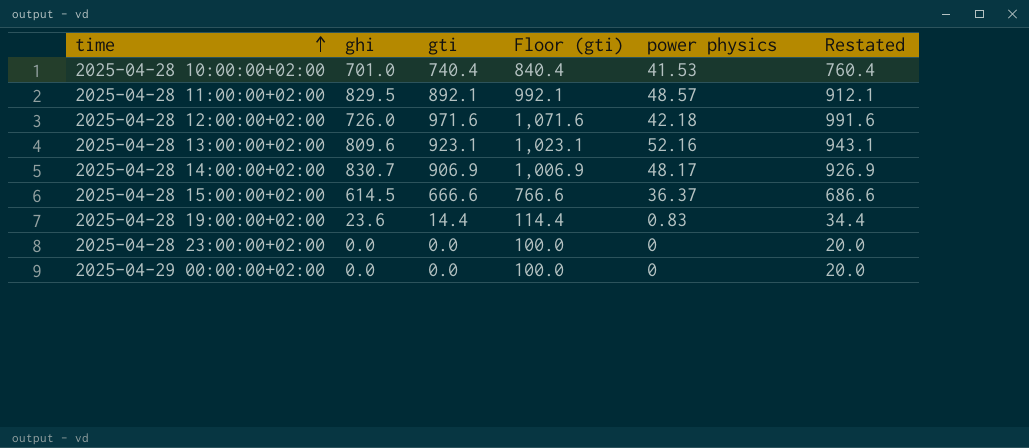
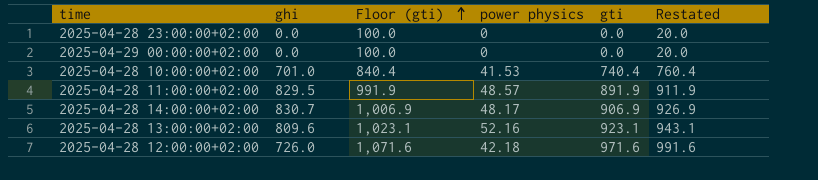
row order: time ascending -> Floor (gti) ascending
column gti | position: 3 -> 5
row 2025-04-28 15:00:00+02:00: 614.5 | 666.6 | 766.6 | 36.37 | 686.6 -> none
row 2025-04-28 19:00:00+02:00: 23.6 | 14.4 | 114.4 | 0.83 | 34.4 -> none
2025-04-28 11:00:00+02:00 | Floor (gti): 992.1 -> 991.9
2025-04-28 11:00:00+02:00 | gti: 892.1 -> 891.9
2025-04-28 11:00:00+02:00 | Restated: 912.1 -> 911.9

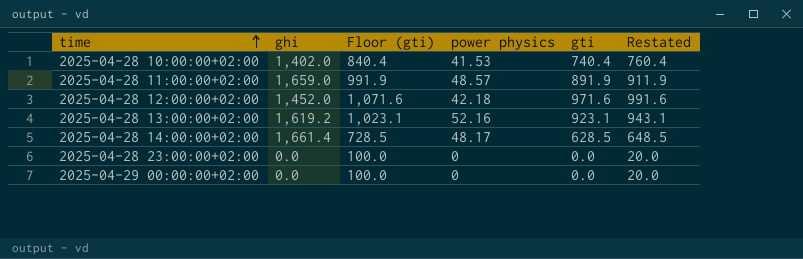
row order: Floor (gti) ascending -> time ascending
2025-04-28 10:00:00+02:00 | ghi: 701.0 -> 1,402.0
2025-04-28 11:00:00+02:00 | ghi: 829.5 -> 1,659.0
2025-04-28 12:00:00+02:00 | ghi: 726.0 -> 1,452.0
2025-04-28 13:00:00+02:00 | ghi: 809.6 -> 1,619.2
2025-04-28 14:00:00+02:00 | ghi: 830.7 -> 1,661.4
2025-04-28 14:00:00+02:00 | Floor (gti): 1,006.9 -> 728.5
2025-04-28 14:00:00+02:00 | gti: 906.9 -> 628.5
2025-04-28 14:00:00+02:00 | Restated: 926.9 -> 648.5

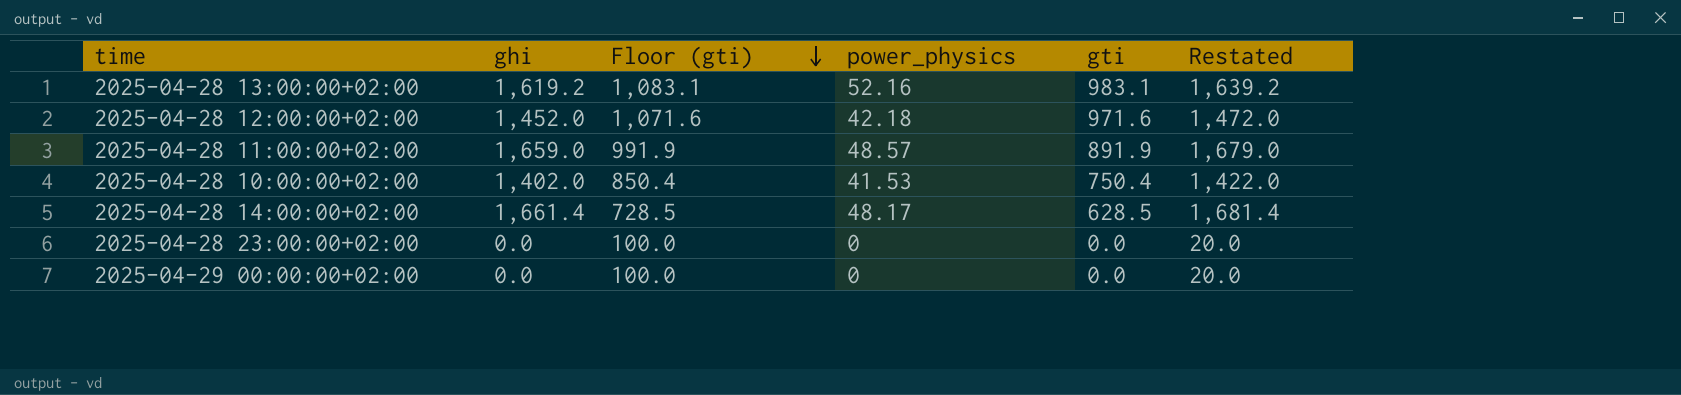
row order: time ascending -> Floor (gti) descending
column name: power physics -> power_physics
column Restated | formula: [gti] + 20 -> [ghi] + 20
2025-04-28 13:00:00+02:00 | Floor (gti): 1,023.1 -> 1,083.1
2025-04-28 13:00:00+02:00 | gti: 923.1 -> 983.1
2025-04-28 10:00:00+02:00 | Floor (gti): 840.4 -> 850.4
2025-04-28 10:00:00+02:00 | gti: 740.4 -> 750.4

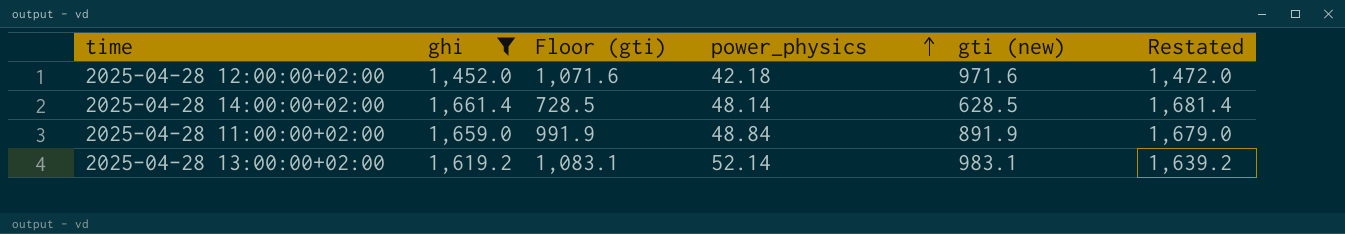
filter: none -> ghi >= 1,452.0
row order: Floor (gti) descending -> power_physics ascending
column name: gti -> gti (new)
2025-04-28 14:00:00+02:00 | power_physics: 48.17 -> 48.14
2025-04-28 11:00:00+02:00 | power_physics: 48.57 -> 48.84
2025-04-28 13:00:00+02:00 | power_physics: 52.16 -> 52.14

